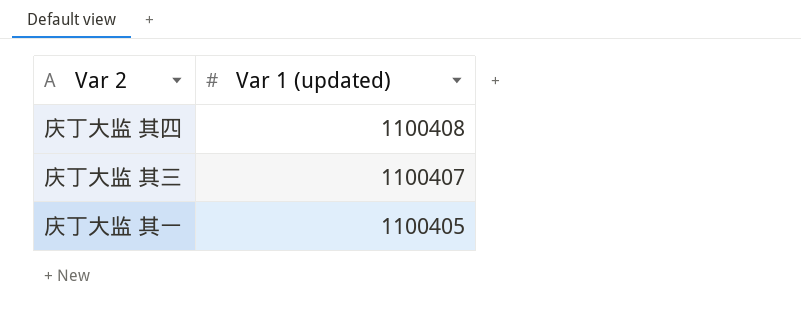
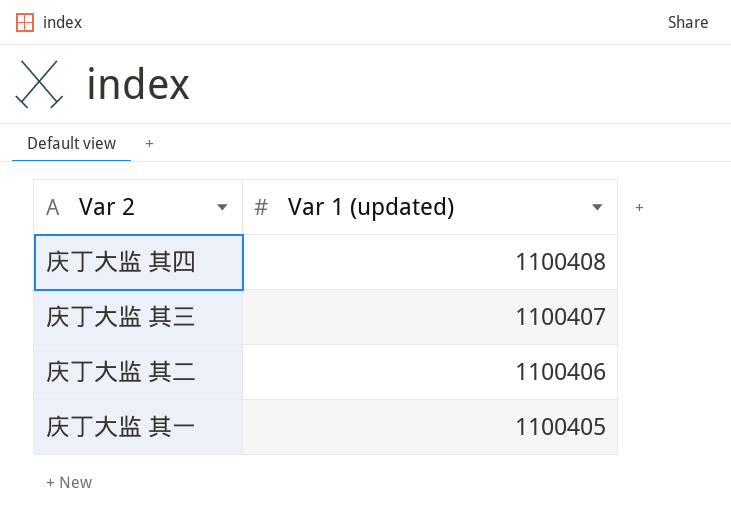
row 庆丁大监 其二: none -> 1100406

